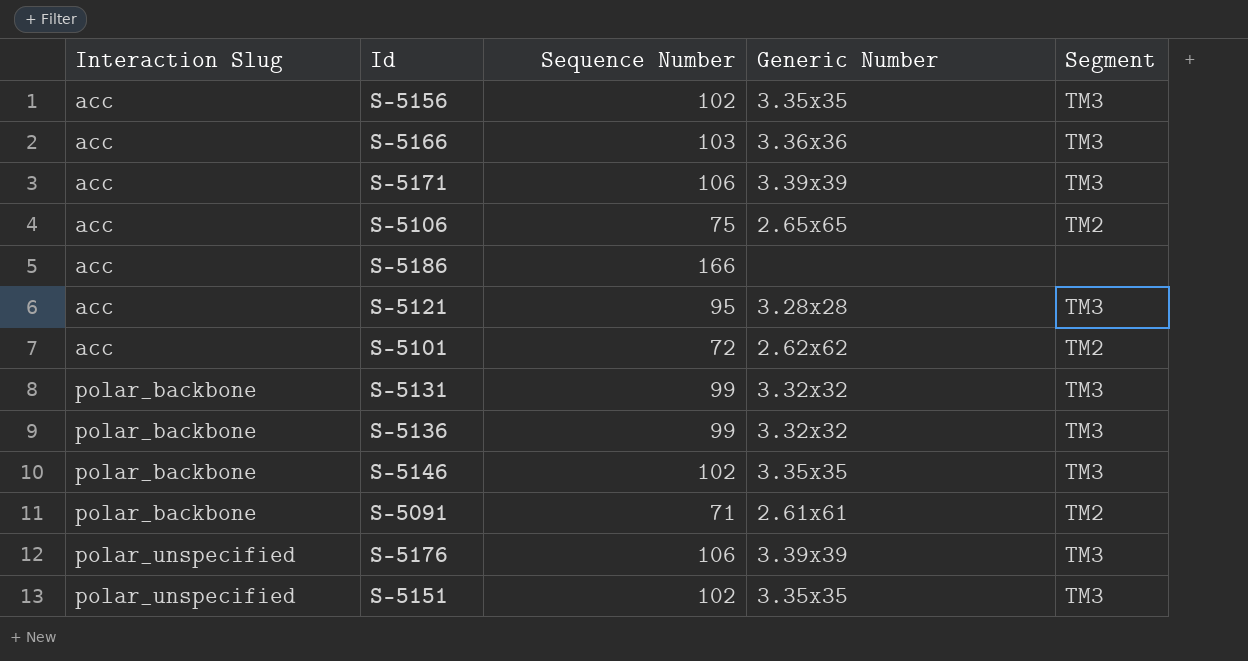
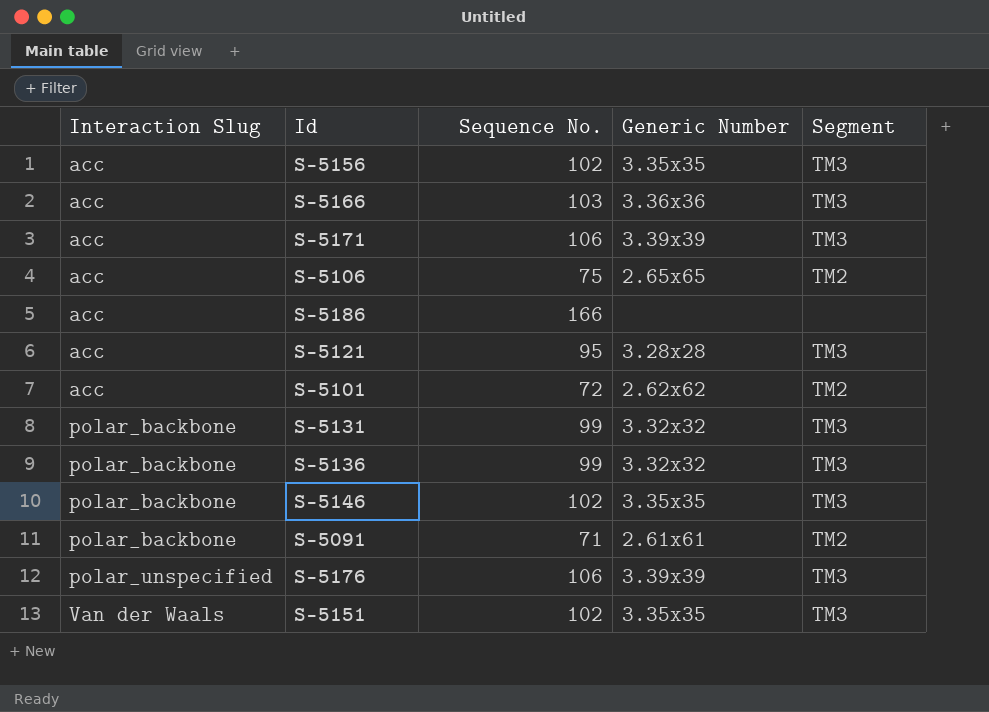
column name: Sequence Number -> Sequence No.
S-5151 | Interaction Slug: polar_unspecified -> Van der Waals

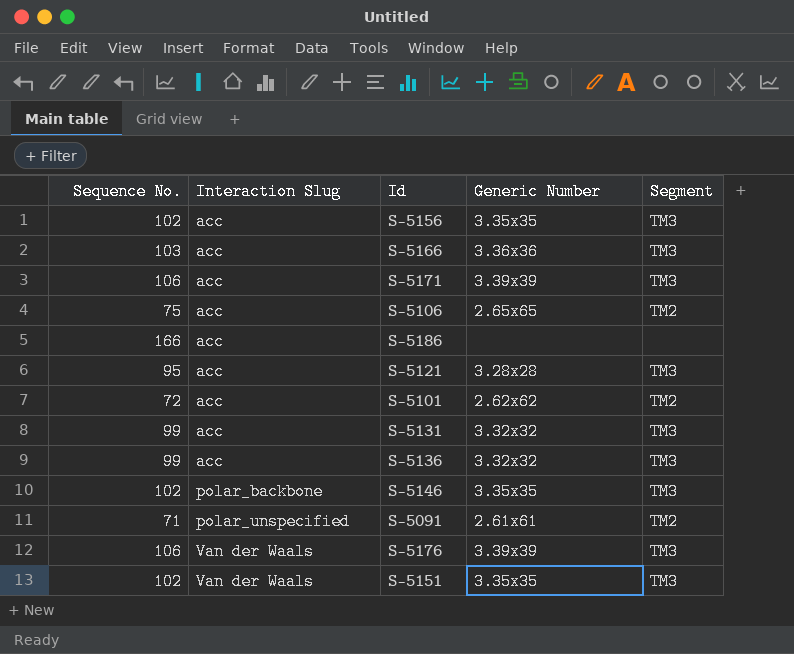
column Sequence No. | position: 3 -> 1
S-5131 | Interaction Slug: polar_backbone -> acc
S-5136 | Interaction Slug: polar_backbone -> acc
S-5091 | Interaction Slug: polar_backbone -> polar_unspecified
S-5176 | Interaction Slug: polar_unspecified -> Van der Waals

